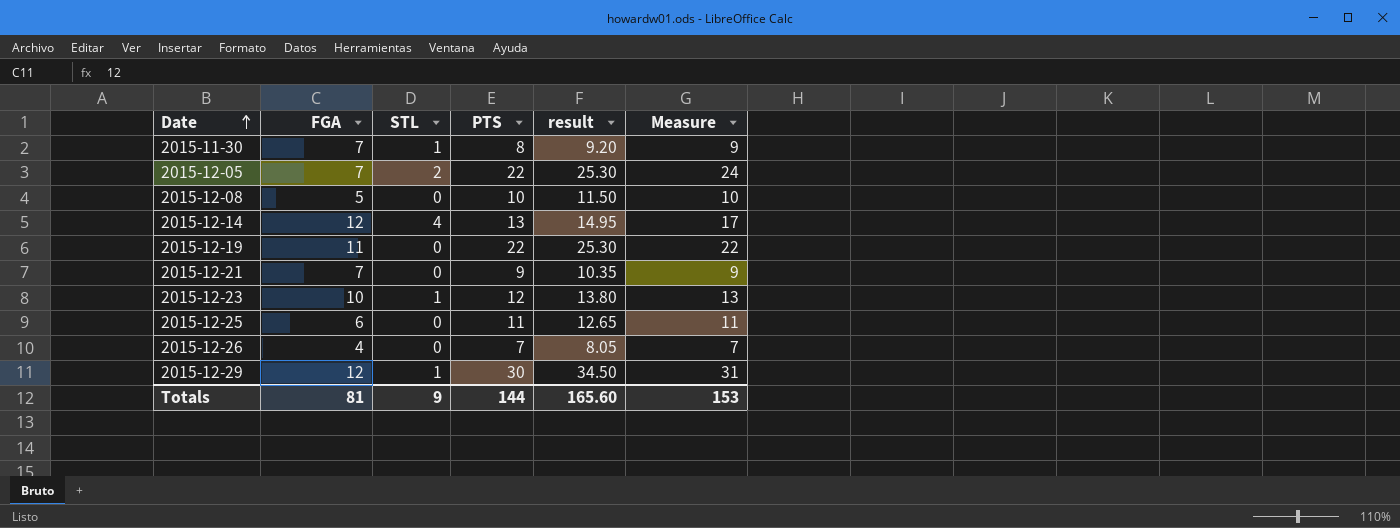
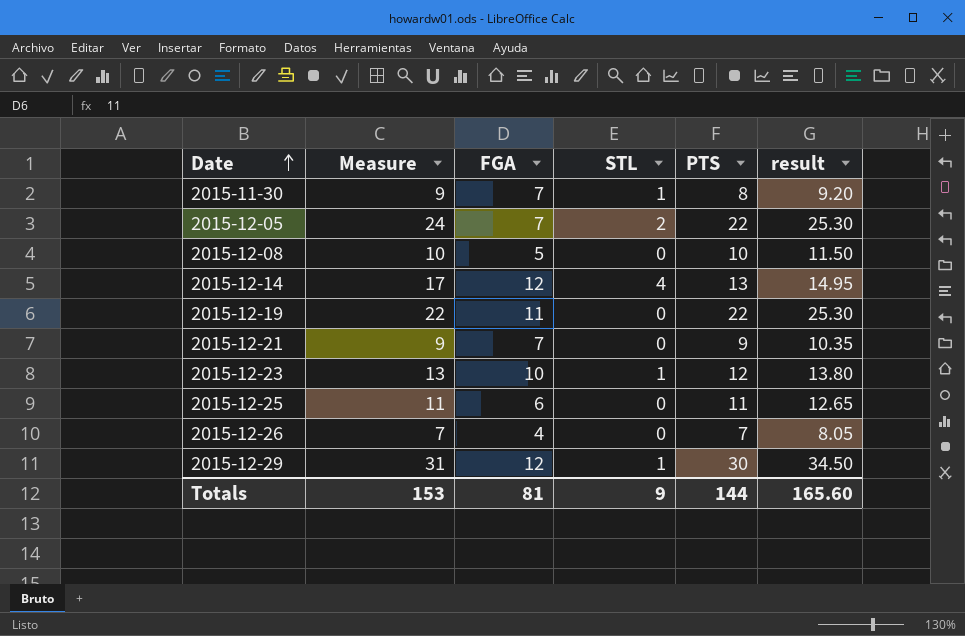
column Measure | position: 6 -> 2

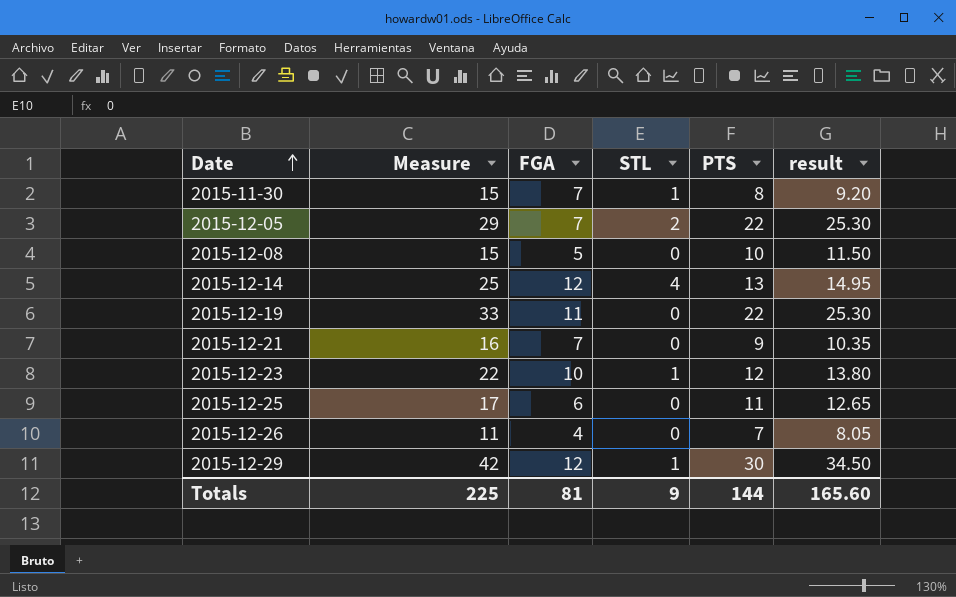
column Measure | formula: [STL] + [PTS] -> [FGA] + [PTS]
Totals | Measure: 153 -> 225

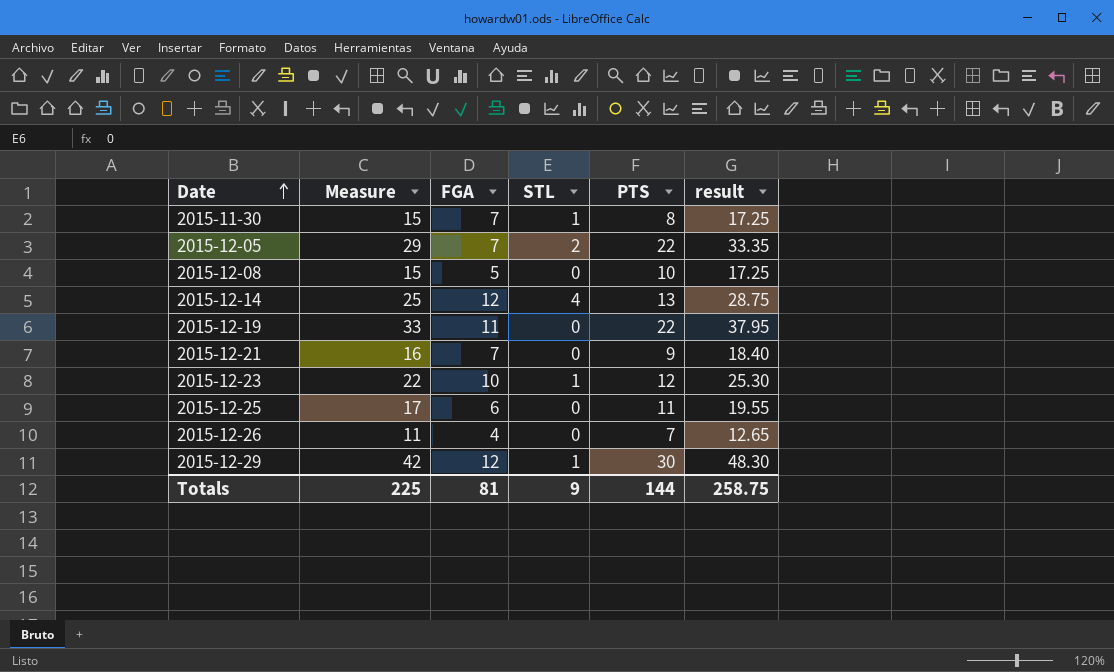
column result | formula: [PTS] * 1.15 -> [Measure] * 1.15
Totals | result: 165.60 -> 258.75

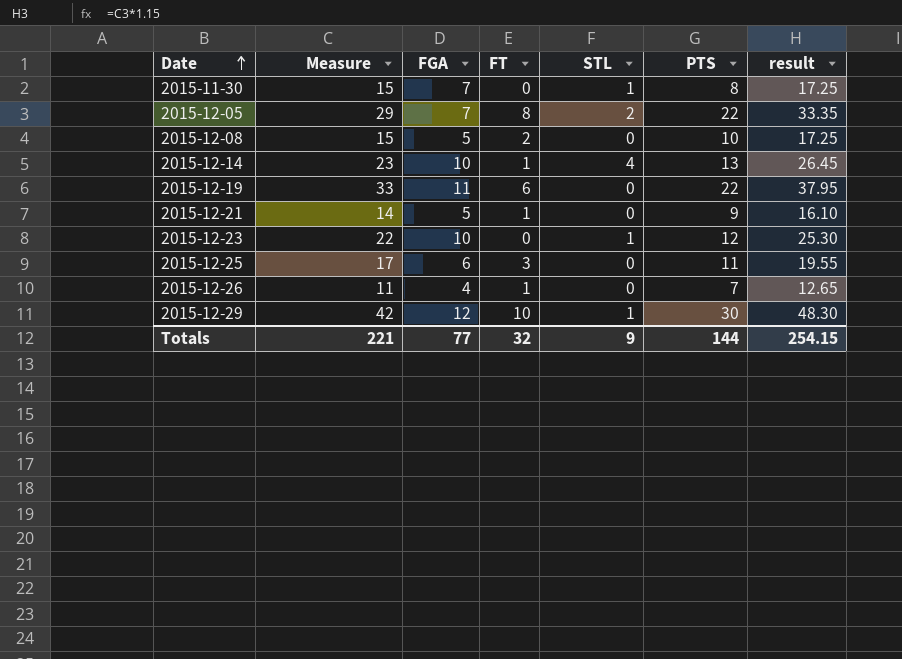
column FT | position: none -> 4
2015-12-14 | Measure: 25 -> 23
2015-12-14 | FGA: 12 -> 10
2015-12-14 | result: 28.75 -> 26.45
2015-12-21 | Measure: 16 -> 14
2015-12-21 | FGA: 7 -> 5
2015-12-21 | result: 18.40 -> 16.10
Totals | Measure: 225 -> 221
Totals | FGA: 81 -> 77
Totals | result: 258.75 -> 254.15

